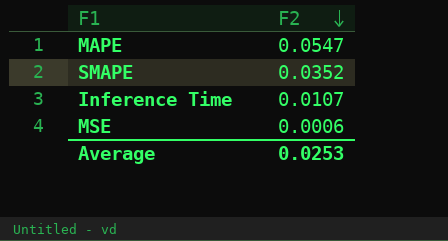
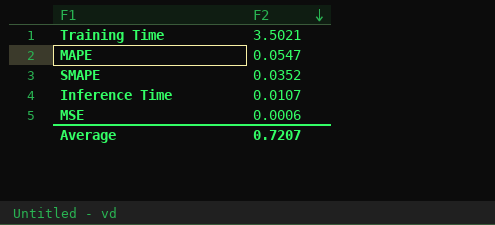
row Training Time: none -> 3.5021
Average | F2: 0.0253 -> 0.7207

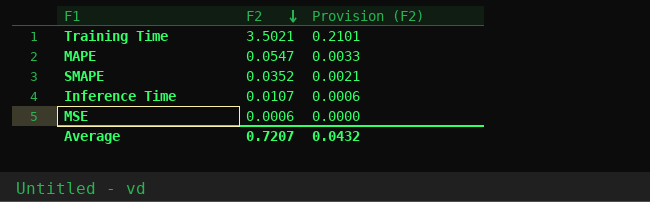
column Provision (F2) | formula: none -> [F2] * 0.06

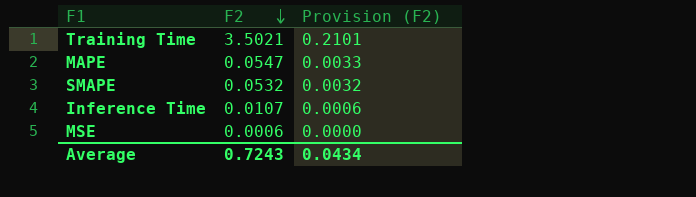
SMAPE | F2: 0.0352 -> 0.0532
SMAPE | Provision (F2): 0.0021 -> 0.0032
Average | F2: 0.7207 -> 0.7243
Average | Provision (F2): 0.0432 -> 0.0434

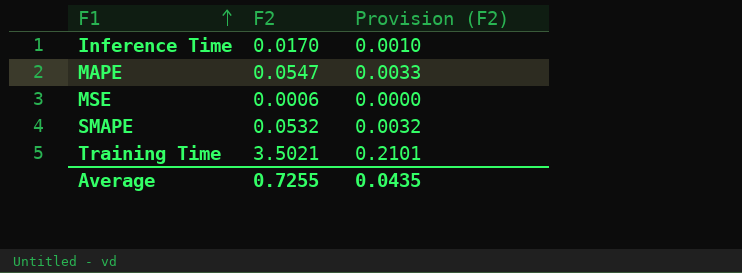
row order: F2 descending -> F1 ascending
Inference Time | F2: 0.0107 -> 0.0170
Inference Time | Provision (F2): 0.0006 -> 0.0010
Average | F2: 0.7243 -> 0.7255
Average | Provision (F2): 0.0434 -> 0.0435

